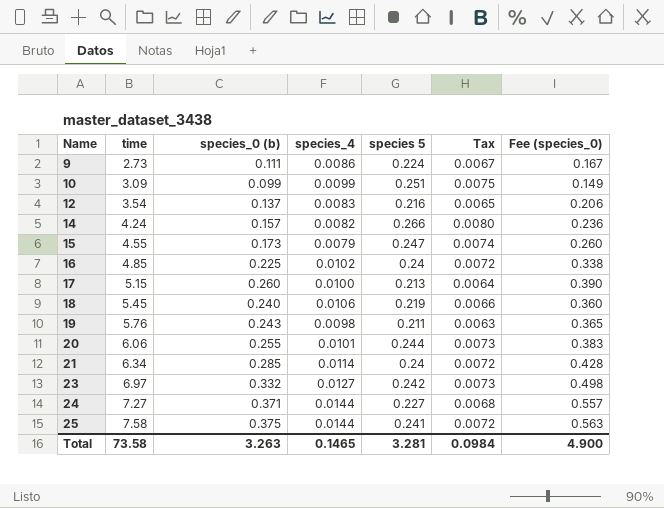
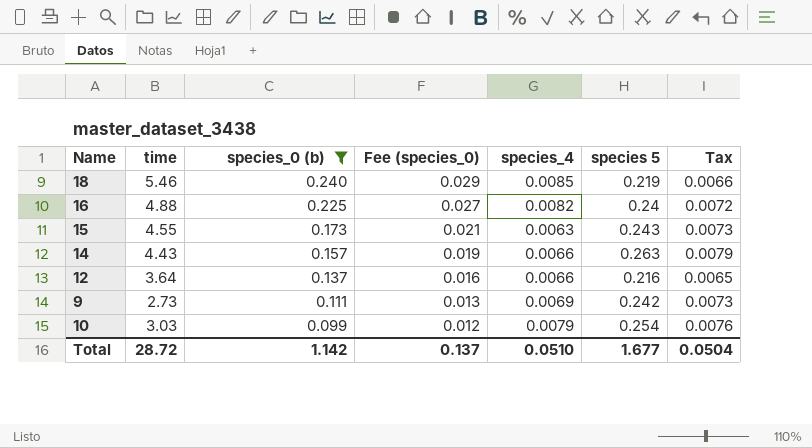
filter: none -> species_0 (b) <= 0.240
row order: Name ascending -> species_0 (b) descending
column Fee (species_0) | formula: [species_0 (b)] * 1.5 -> [species_0 (b)] * 0.12
column Fee (species_0) | position: 7 -> 4
18 | time: 5.45 -> 5.46
18 | species_4: 0.0106 -> 0.0085
16 | time: 4.85 -> 4.88
16 | species_4: 0.0102 -> 0.0082
15 | species_4: 0.0079 -> 0.0063
15 | species 5: 0.247 -> 0.243
15 | Tax: 0.0074 -> 0.0073
14 | time: 4.24 -> 4.43
14 | species_4: 0.0082 -> 0.0066
14 | species 5: 0.266 -> 0.263
14 | Tax: 0.0080 -> 0.0079
12 | time: 3.54 -> 3.64
12 | species_4: 0.0083 -> 0.0066
9 | species_4: 0.0086 -> 0.0069
9 | species 5: 0.224 -> 0.242
9 | Tax: 0.0067 -> 0.0073
10 | time: 3.09 -> 3.03
10 | species_4: 0.0099 -> 0.0079
10 | species 5: 0.251 -> 0.254
10 | Tax: 0.0075 -> 0.0076
Total | time: 73.58 -> 28.72
Total | species_0 (b): 3.263 -> 1.142
Total | Fee (species_0): 4.900 -> 0.137
Total | species_4: 0.1465 -> 0.0510
Total | species 5: 3.281 -> 1.677
Total | Tax: 0.0984 -> 0.0504

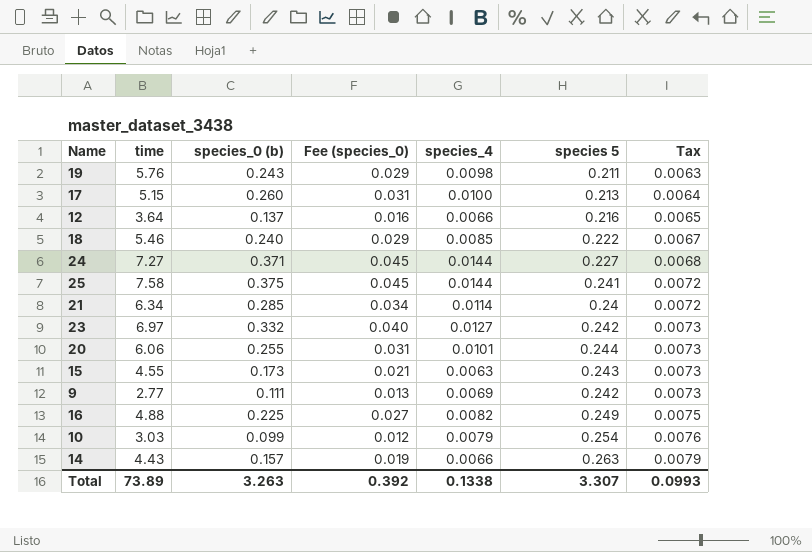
filter: species_0 (b) <= 0.240 -> none
row order: species_0 (b) descending -> Tax ascending
18 | species 5: 0.219 -> 0.222
18 | Tax: 0.0066 -> 0.0067
9 | time: 2.73 -> 2.77
16 | species 5: 0.24 -> 0.249
16 | Tax: 0.0072 -> 0.0075
Total | time: 28.72 -> 73.89
Total | species_0 (b): 1.142 -> 3.263
Total | Fee (species_0): 0.137 -> 0.392
Total | species_4: 0.0510 -> 0.1338
Total | species 5: 1.677 -> 3.307
Total | Tax: 0.0504 -> 0.0993

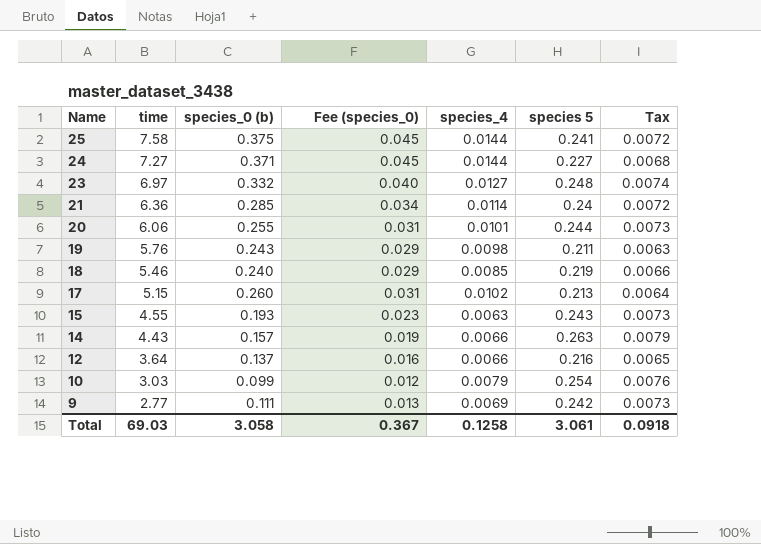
row order: Tax ascending -> Name descending
row 16: 4.88 | 0.225 | 0.027 | 0.0082 | 0.249 | 0.0075 -> none
23 | species 5: 0.242 -> 0.248
23 | Tax: 0.0073 -> 0.0074
21 | time: 6.34 -> 6.36
18 | species 5: 0.222 -> 0.219
18 | Tax: 0.0067 -> 0.0066
17 | species_4: 0.0100 -> 0.0102
15 | species_0 (b): 0.173 -> 0.193
15 | Fee (species_0): 0.021 -> 0.023
Total | time: 73.89 -> 69.03
Total | species_0 (b): 3.263 -> 3.058
Total | Fee (species_0): 0.392 -> 0.367
Total | species_4: 0.1338 -> 0.1258
Total | species 5: 3.307 -> 3.061
Total | Tax: 0.0993 -> 0.0918

